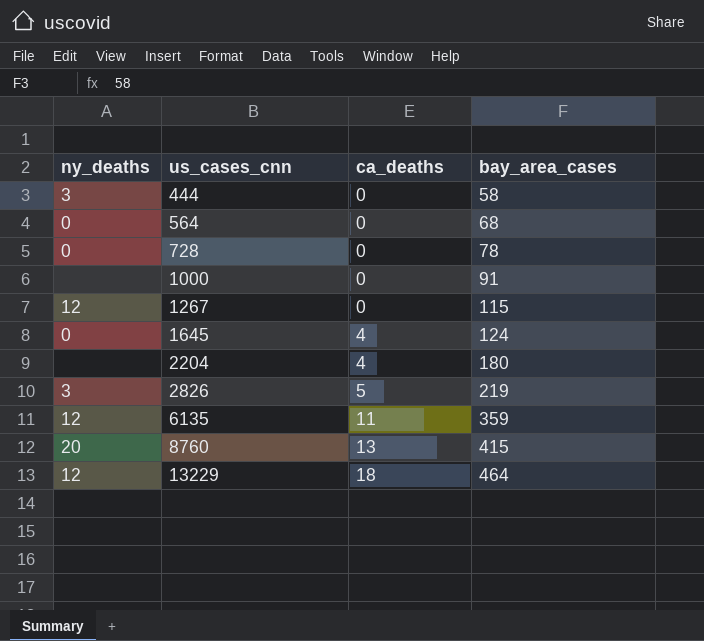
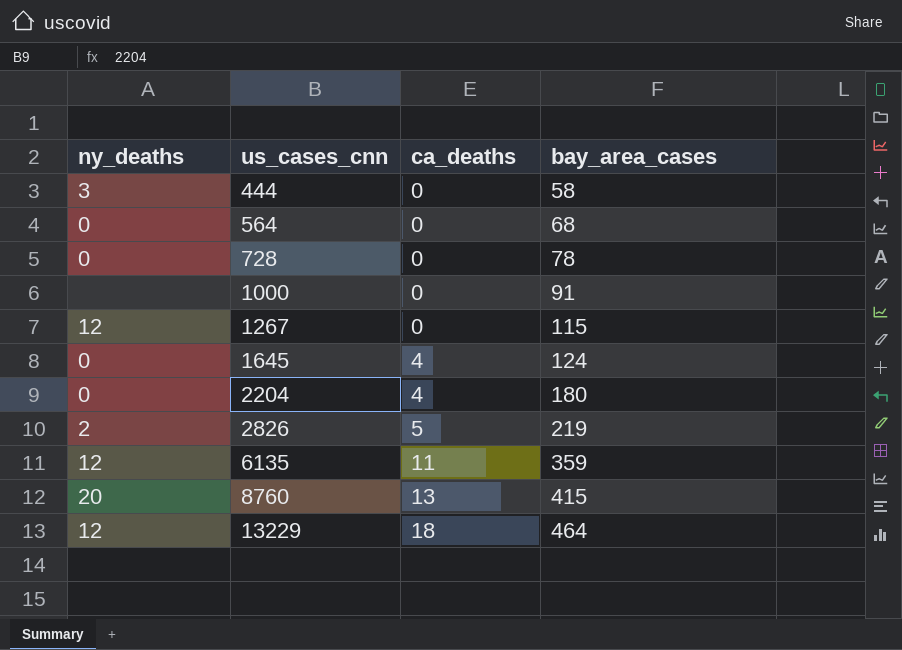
2204 | ny_deaths: none -> 0
2826 | ny_deaths: 3 -> 2

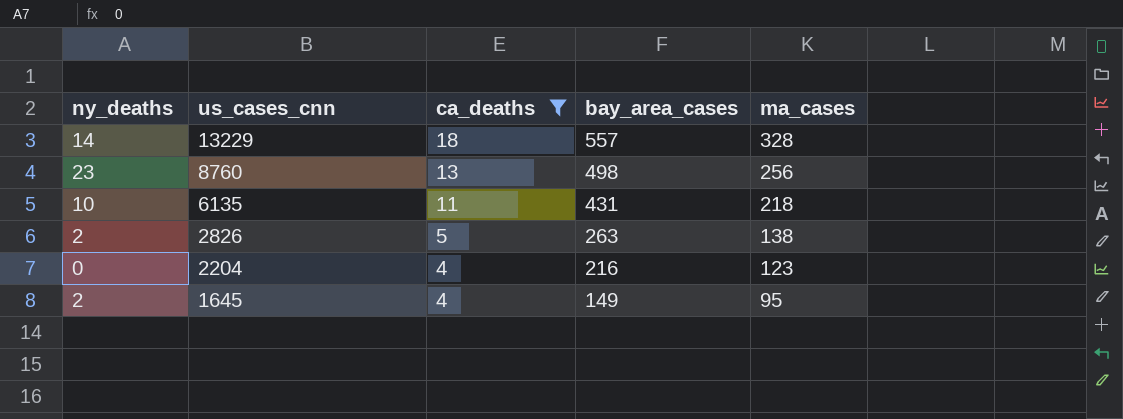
filter: none -> ca_deaths != 0
row order: us_cases_cnn ascending -> us_cases_cnn descending
column ma_cases | position: none -> 5
13229 | ny_deaths: 12 -> 14
13229 | bay_area_cases: 464 -> 557
8760 | ny_deaths: 20 -> 23
8760 | bay_area_cases: 415 -> 498
6135 | ny_deaths: 12 -> 10
6135 | bay_area_cases: 359 -> 431
2826 | bay_area_cases: 219 -> 263
2204 | bay_area_cases: 180 -> 216
1645 | ny_deaths: 0 -> 2
1645 | bay_area_cases: 124 -> 149

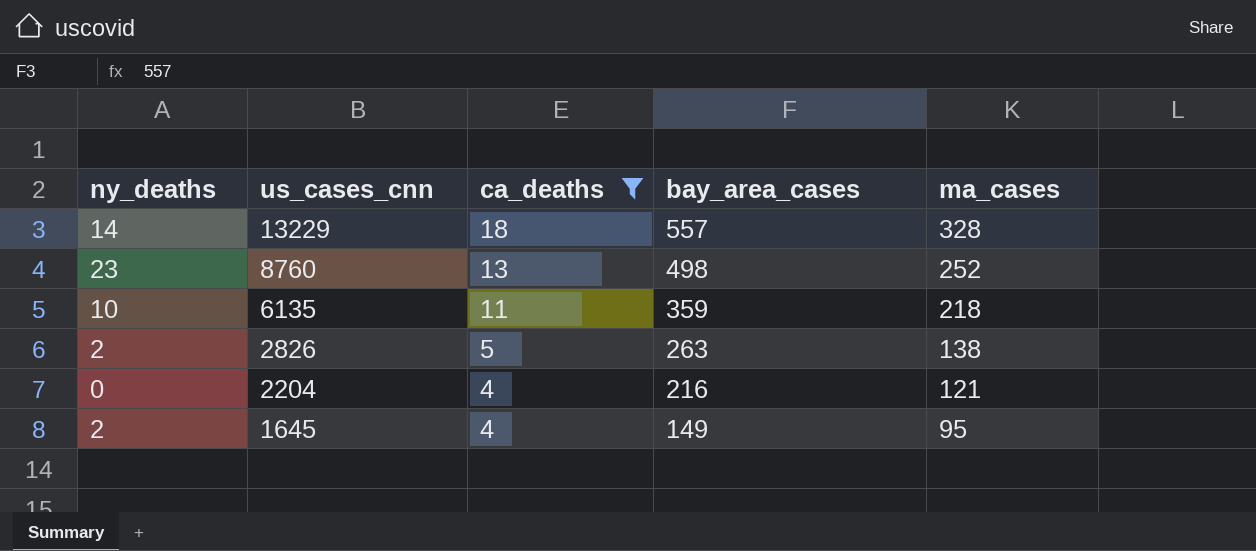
8760 | ma_cases: 256 -> 252
6135 | bay_area_cases: 431 -> 359
2204 | ma_cases: 123 -> 121

